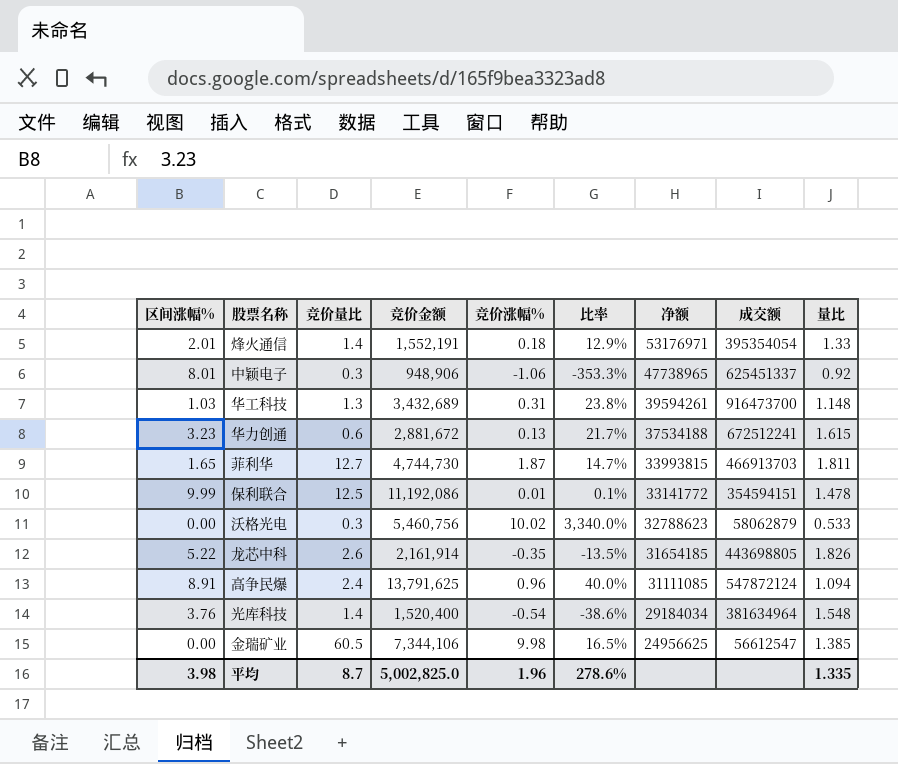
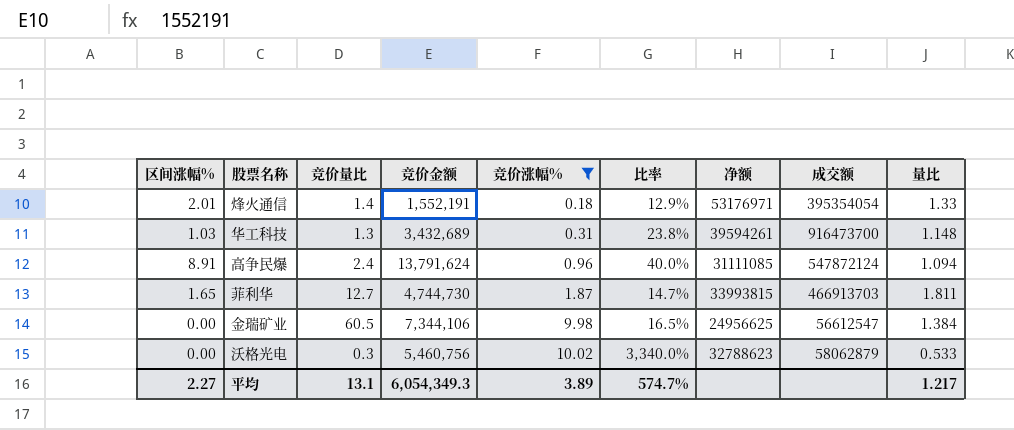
filter: none -> 竞价涨幅% >= 0.18
row order: 净额 descending -> 竞价涨幅% ascending
高争民爆 | 竞价金额: 13,791,625 -> 13,791,624
金瑞矿业 | 量比: 1.385 -> 1.384
平均 | 区间涨幅%: 3.98 -> 2.27
平均 | 竞价量比: 8.7 -> 13.1
平均 | 竞价金额: 5,002,825.0 -> 6,054,349.3
平均 | 竞价涨幅%: 1.96 -> 3.89
平均 | 比率: 278.6% -> 574.7%
平均 | 量比: 1.335 -> 1.217

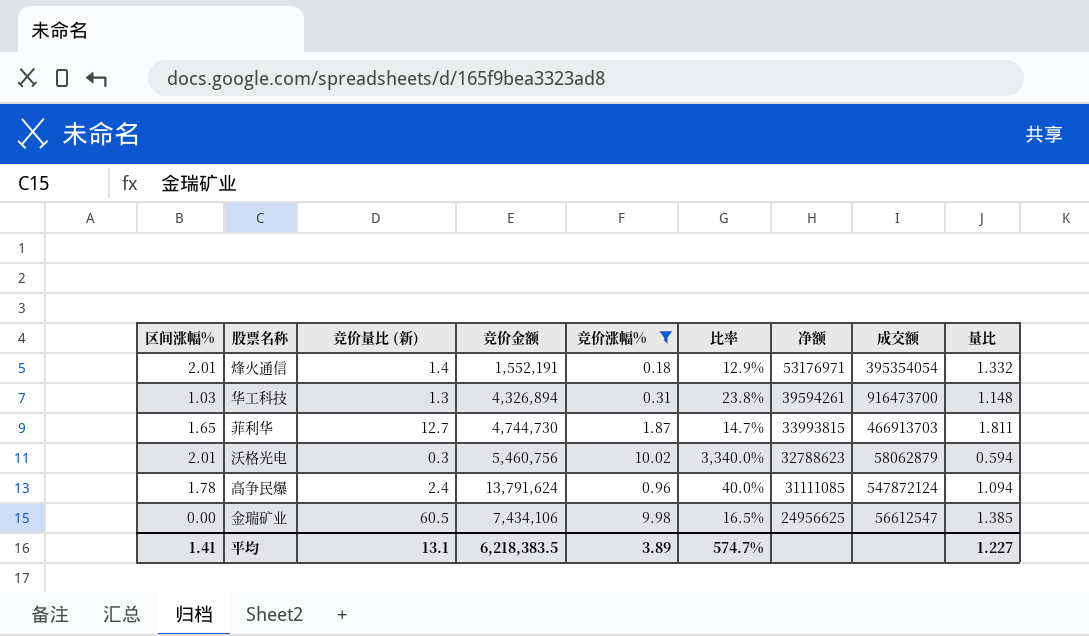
row order: 竞价涨幅% ascending -> 净额 descending
column name: 竞价量比 -> 竞价量比 (新)
烽火通信 | 量比: 1.33 -> 1.332
华工科技 | 竞价金额: 3,432,689 -> 4,326,894
沃格光电 | 区间涨幅%: 0.00 -> 2.01
沃格光电 | 量比: 0.533 -> 0.594
高争民爆 | 区间涨幅%: 8.91 -> 1.78
金瑞矿业 | 竞价金额: 7,344,106 -> 7,434,106
金瑞矿业 | 量比: 1.384 -> 1.385
平均 | 区间涨幅%: 2.27 -> 1.41
平均 | 竞价金额: 6,054,349.3 -> 6,218,383.5
平均 | 量比: 1.217 -> 1.227

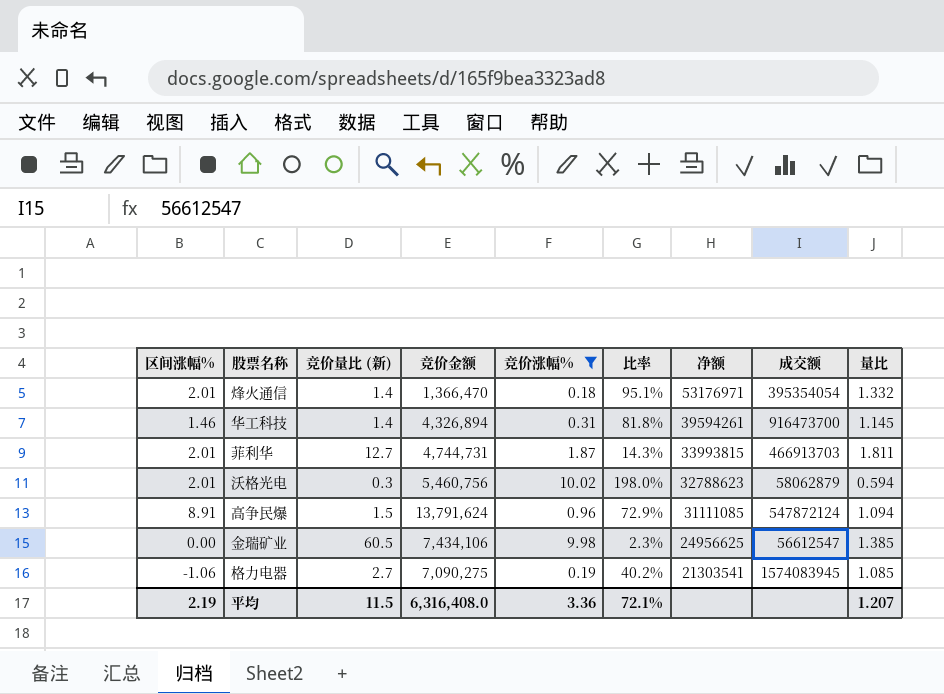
column 比率 | formula: [竞价涨幅%] / [竞价量比 (新)] -> [量比] / [竞价量比 (新)]
烽火通信 | 竞价金额: 1,552,191 -> 1,366,470
华工科技 | 区间涨幅%: 1.03 -> 1.46
华工科技 | 竞价量比 (新): 1.3 -> 1.4
华工科技 | 量比: 1.148 -> 1.145
菲利华 | 区间涨幅%: 1.65 -> 2.01
菲利华 | 竞价金额: 4,744,730 -> 4,744,731
高争民爆 | 区间涨幅%: 1.78 -> 8.91
高争民爆 | 竞价量比 (新): 2.4 -> 1.5
row 格力电器: none -> -1.06 | 2.7 | 7,090,275 | 0.19 | 40.2% | 21303541 | 1574083945 | 1.085
平均 | 区间涨幅%: 1.41 -> 2.19
平均 | 竞价量比 (新): 13.1 -> 11.5
平均 | 竞价金额: 6,218,383.5 -> 6,316,408.0
平均 | 竞价涨幅%: 3.89 -> 3.36
平均 | 比率: 574.7% -> 72.1%
平均 | 量比: 1.227 -> 1.207

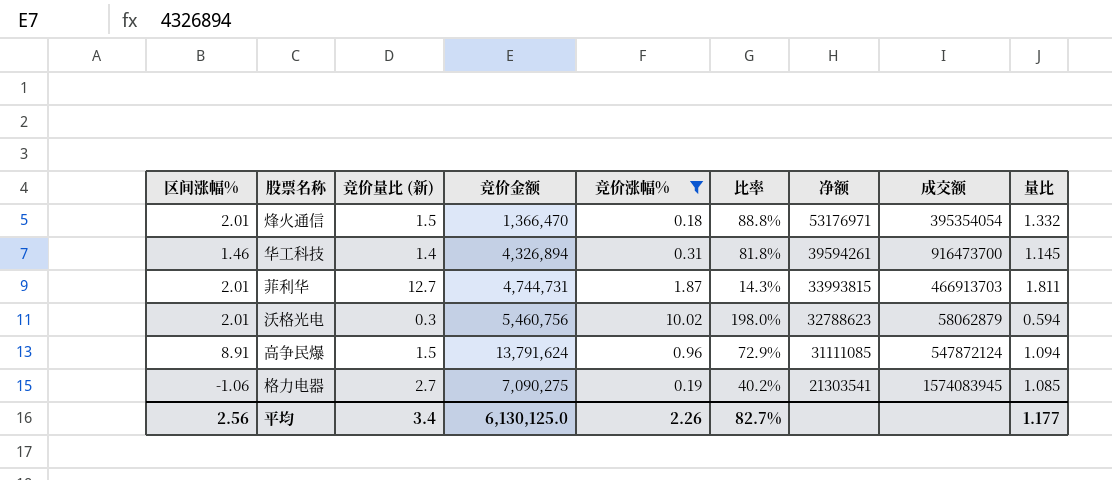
row 金瑞矿业: 0.00 | 60.5 | 7,434,106 | 9.98 | 2.3% | 24956625 | 56612547 | 1.385 -> none
烽火通信 | 竞价量比 (新): 1.4 -> 1.5
烽火通信 | 比率: 95.1% -> 88.8%
平均 | 区间涨幅%: 2.19 -> 2.56
平均 | 竞价量比 (新): 11.5 -> 3.4
平均 | 竞价金额: 6,316,408.0 -> 6,130,125.0
平均 | 竞价涨幅%: 3.36 -> 2.26
平均 | 比率: 72.1% -> 82.7%
平均 | 量比: 1.207 -> 1.177

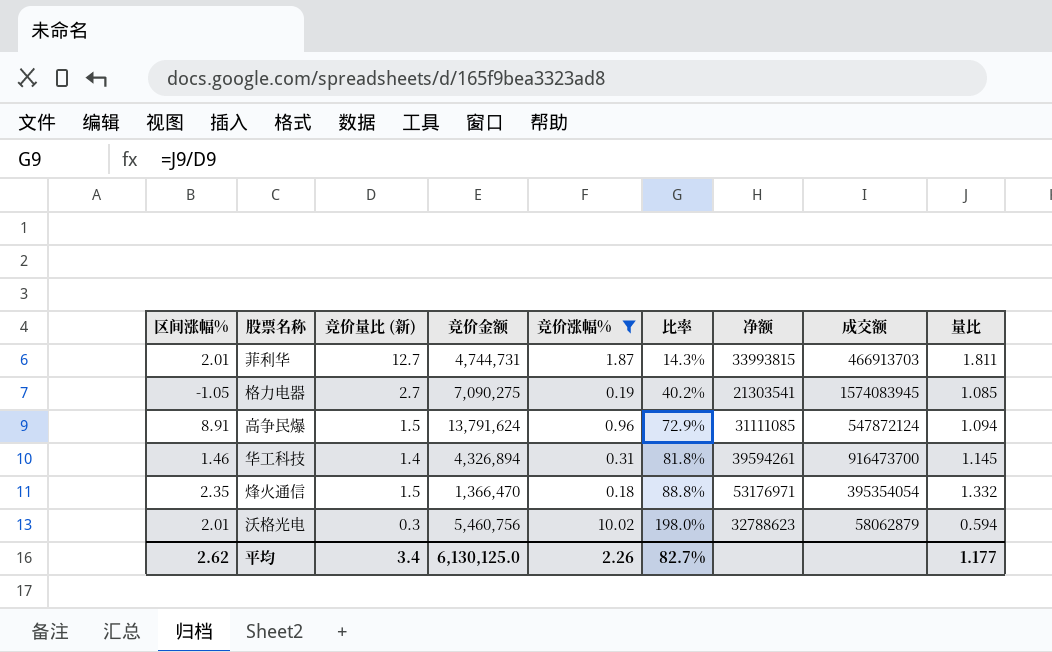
row order: 净额 descending -> 比率 ascending
格力电器 | 区间涨幅%: -1.06 -> -1.05
烽火通信 | 区间涨幅%: 2.01 -> 2.35
平均 | 区间涨幅%: 2.56 -> 2.62

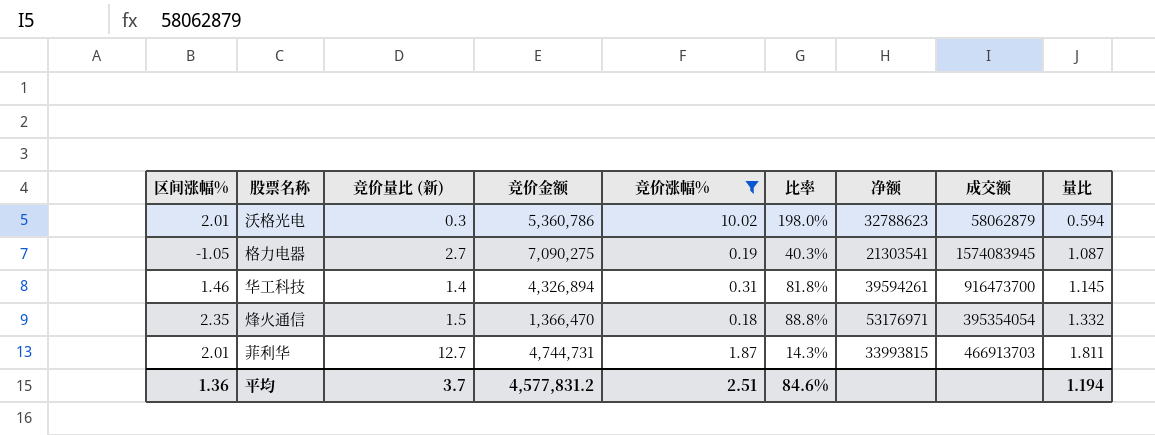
row order: 比率 ascending -> 量比 ascending
row 高争民爆: 8.91 | 1.5 | 13,791,624 | 0.96 | 72.9% | 31111085 | 547872124 | 1.094 -> none
沃格光电 | 竞价金额: 5,460,756 -> 5,360,786
格力电器 | 比率: 40.2% -> 40.3%
格力电器 | 量比: 1.085 -> 1.087
平均 | 区间涨幅%: 2.62 -> 1.36
平均 | 竞价量比 (新): 3.4 -> 3.7
平均 | 竞价金额: 6,130,125.0 -> 4,577,831.2
平均 | 竞价涨幅%: 2.26 -> 2.51
平均 | 比率: 82.7% -> 84.6%
平均 | 量比: 1.177 -> 1.194

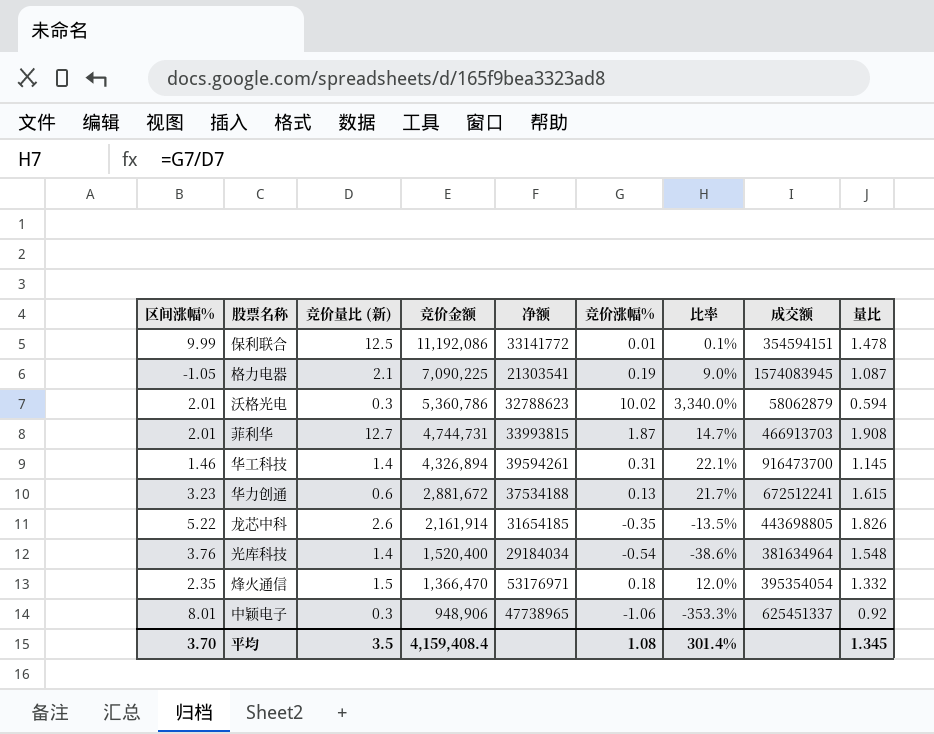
filter: 竞价涨幅% >= 0.18 -> none
row order: 量比 ascending -> 竞价金额 descending
column 净额 | position: 7 -> 5
column 比率 | formula: [量比] / [竞价量比 (新)] -> [竞价涨幅%] / [竞价量比 (新)]
格力电器 | 竞价量比 (新): 2.7 -> 2.1
格力电器 | 竞价金额: 7,090,275 -> 7,090,225
菲利华 | 量比: 1.811 -> 1.908
平均 | 区间涨幅%: 1.36 -> 3.70
平均 | 竞价量比 (新): 3.7 -> 3.5
平均 | 竞价金额: 4,577,831.2 -> 4,159,408.4
平均 | 竞价涨幅%: 2.51 -> 1.08
平均 | 比率: 84.6% -> 301.4%
平均 | 量比: 1.194 -> 1.345

